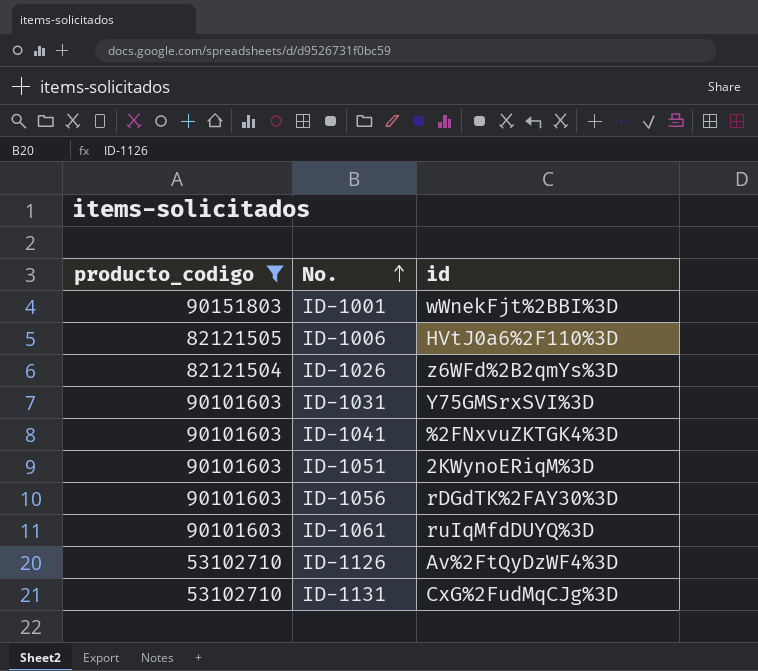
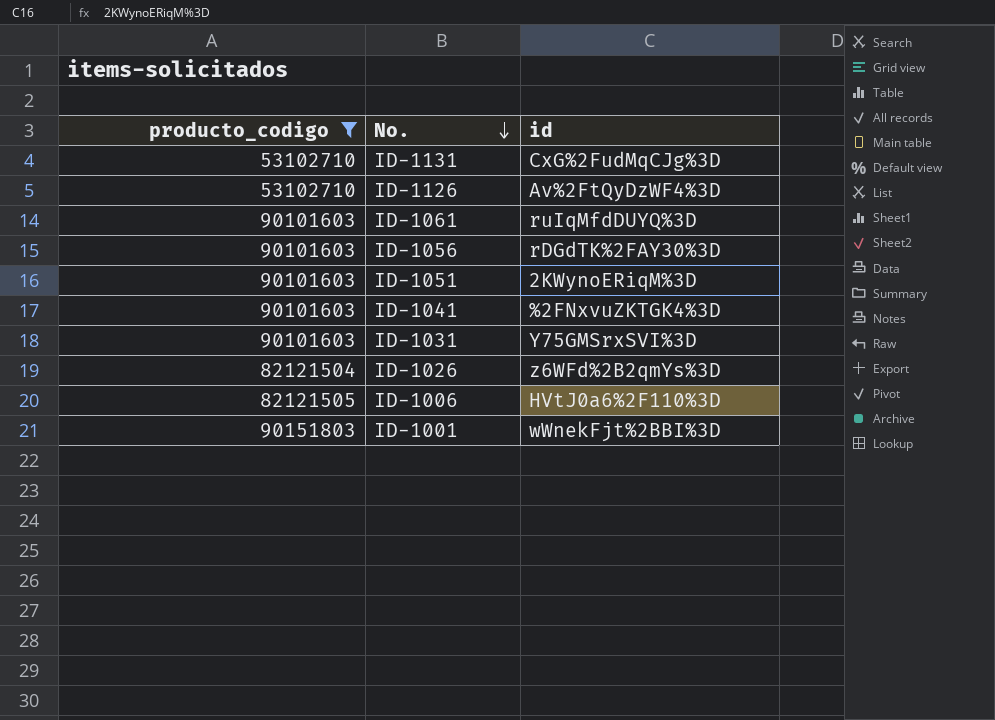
row order: No. ascending -> No. descending

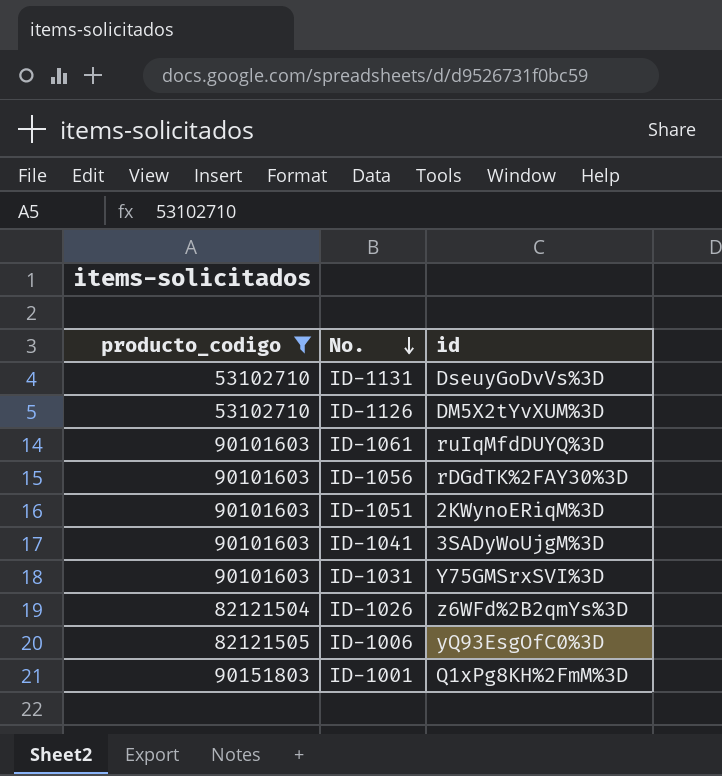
ID-1131 | id: CxG%2FudMqCJg%3D -> DseuyGoDvVs%3D
ID-1126 | id: Av%2FtQyDzWF4%3D -> DM5X2tYvXUM%3D
ID-1041 | id: %2FNxvuZKTGK4%3D -> 3SADyWoUjgM%3D
ID-1006 | id: HVtJ0a6%2F110%3D -> yQ93EsgOfC0%3D
ID-1001 | id: wWnekFjt%2BBI%3D -> Q1xPg8KH%2FmM%3D

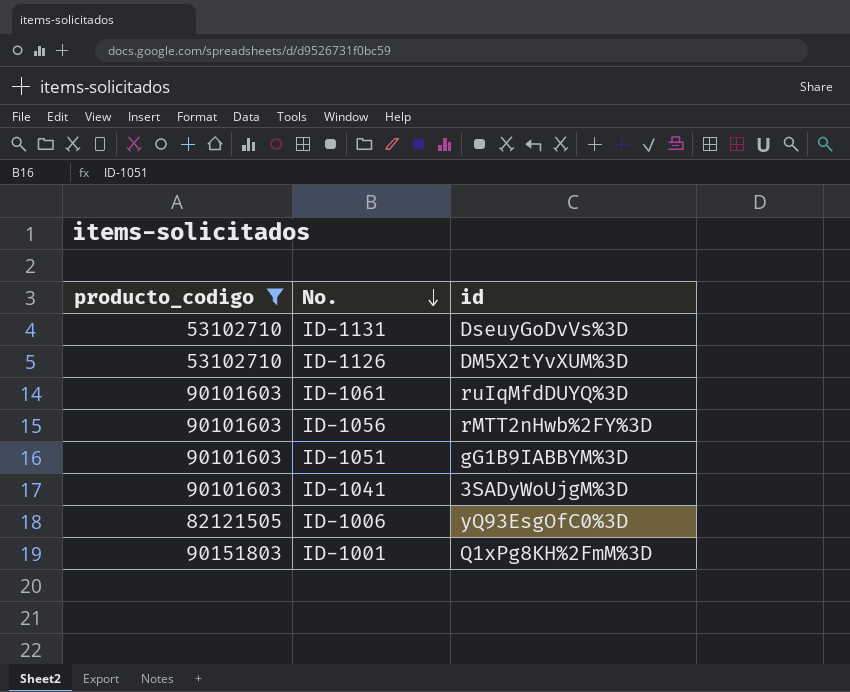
row ID-1031: 90101603 | Y75GMSrxSVI%3D -> none
row ID-1026: 82121504 | z6WFd%2B2qmYs%3D -> none
ID-1056 | id: rDGdTK%2FAY30%3D -> rMTT2nHwb%2FY%3D
ID-1051 | id: 2KWynoERiqM%3D -> gG1B9IABBYM%3D

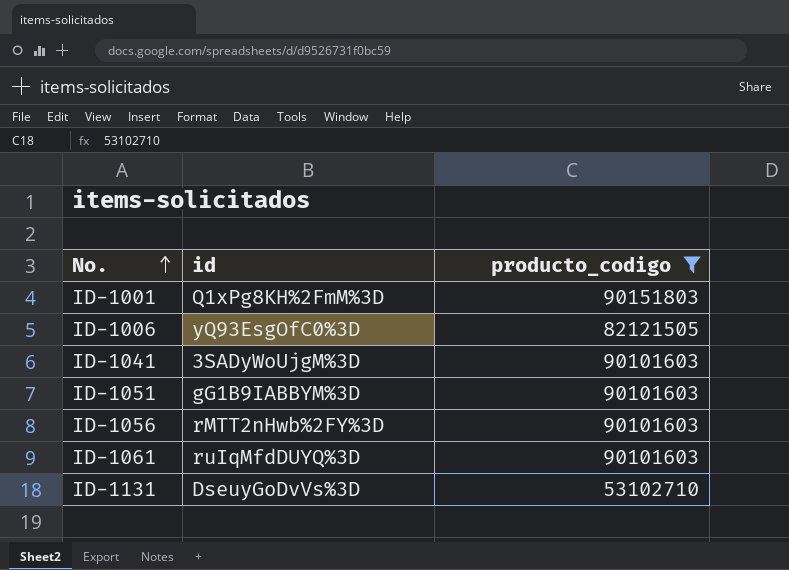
row order: No. descending -> No. ascending
column producto_codigo | position: 1 -> 3
row ID-1126: 53102710 | DM5X2tYvXUM%3D -> none

